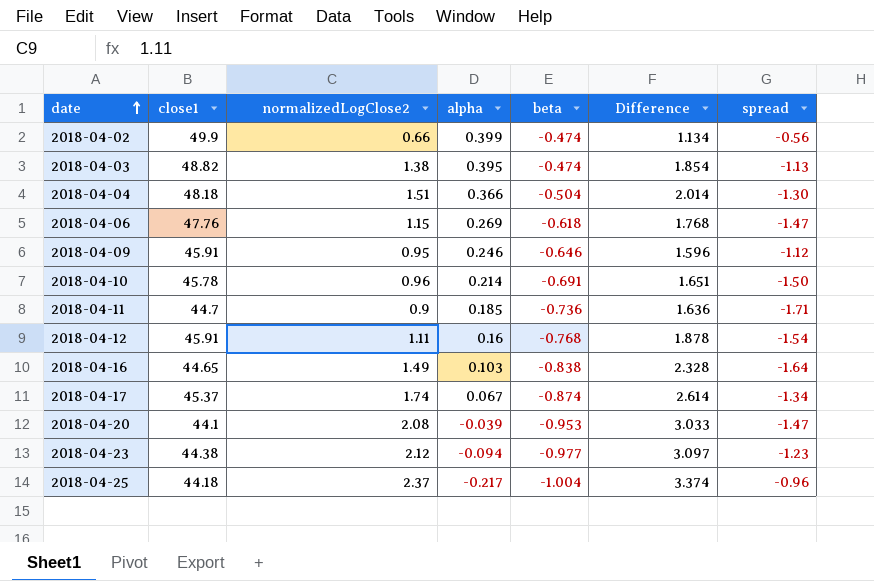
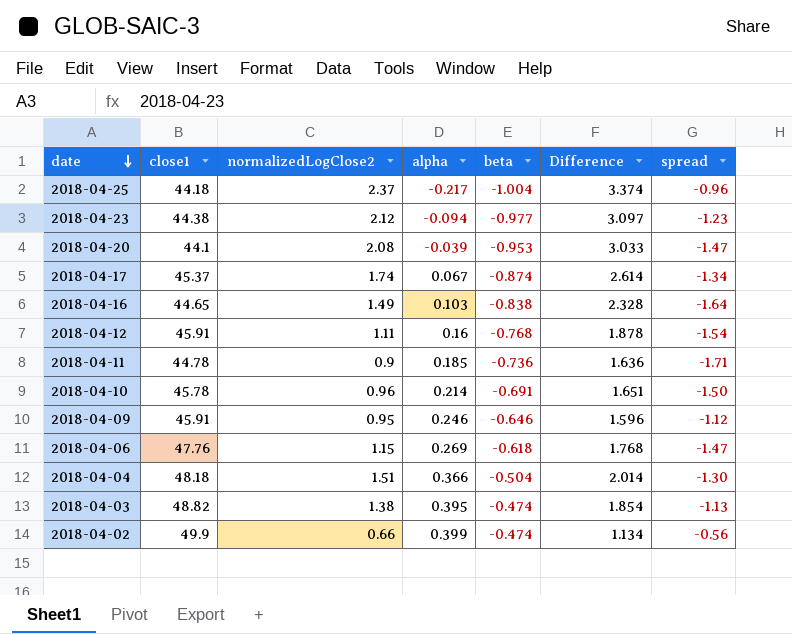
row order: date ascending -> date descending
2018-04-11 | close1: 44.7 -> 44.78

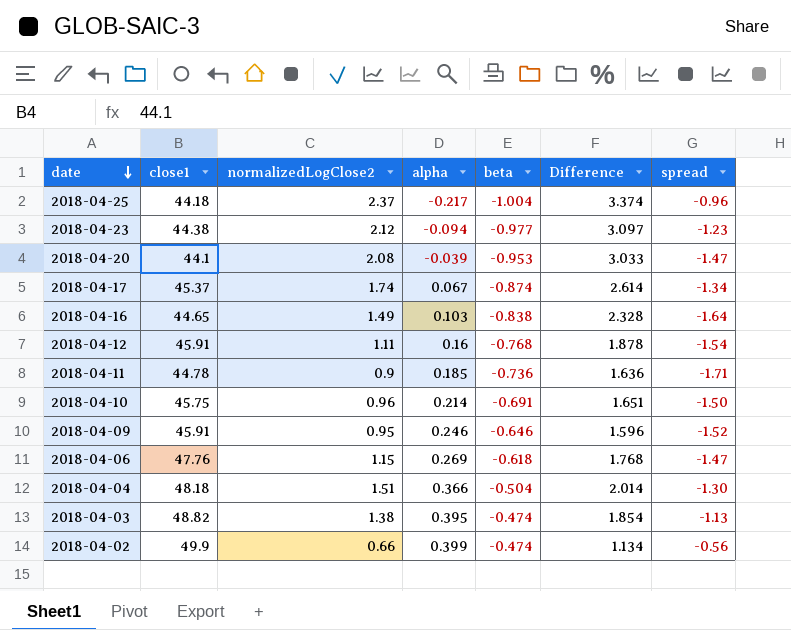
2018-04-10 | close1: 45.78 -> 45.75
2018-04-09 | spread: -1.12 -> -1.52

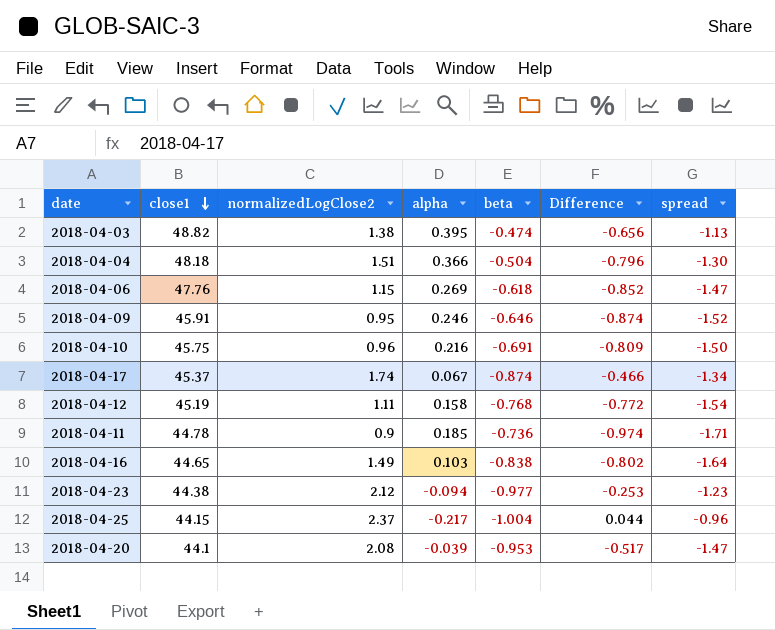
row order: date descending -> close1 descending
column Difference | formula: [normalizedLogClose2] - [beta] -> [spread] - [beta]
row 2018-04-02: 49.9 | 0.66 | 0.399 | -0.474 | 1.134 | -0.56 -> none
2018-04-10 | alpha: 0.214 -> 0.216
2018-04-12 | close1: 45.91 -> 45.19
2018-04-12 | alpha: 0.16 -> 0.158
2018-04-25 | close1: 44.18 -> 44.15

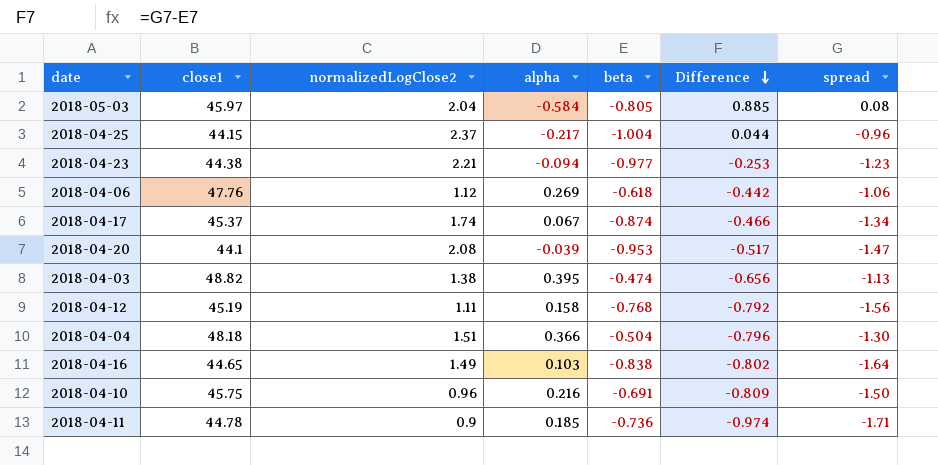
row order: close1 descending -> Difference descending
row 2018-04-09: 45.91 | 0.95 | 0.246 | -0.646 | -0.874 | -1.52 -> none
row 2018-05-03: none -> 45.97 | 2.04 | -0.584 | -0.805 | 0.885 | 0.08
2018-04-23 | normalizedLogClose2: 2.12 -> 2.21
2018-04-06 | normalizedLogClose2: 1.15 -> 1.12
2018-04-06 | Difference: -0.852 -> -0.442
2018-04-06 | spread: -1.47 -> -1.06
2018-04-12 | Difference: -0.772 -> -0.792
2018-04-12 | spread: -1.54 -> -1.56

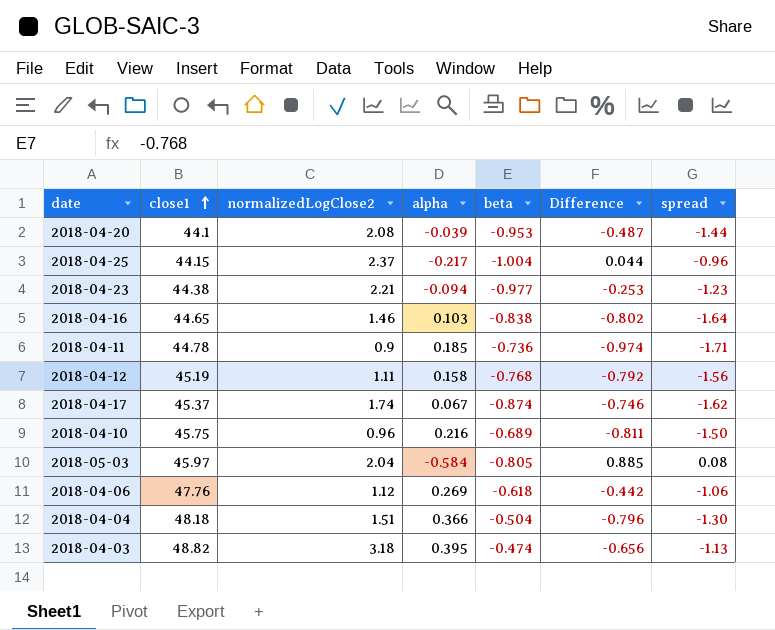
row order: Difference descending -> close1 ascending
2018-04-20 | Difference: -0.517 -> -0.487
2018-04-20 | spread: -1.47 -> -1.44
2018-04-16 | normalizedLogClose2: 1.49 -> 1.46
2018-04-17 | Difference: -0.466 -> -0.746
2018-04-17 | spread: -1.34 -> -1.62
2018-04-10 | beta: -0.691 -> -0.689
2018-04-10 | Difference: -0.809 -> -0.811
2018-04-03 | normalizedLogClose2: 1.38 -> 3.18

